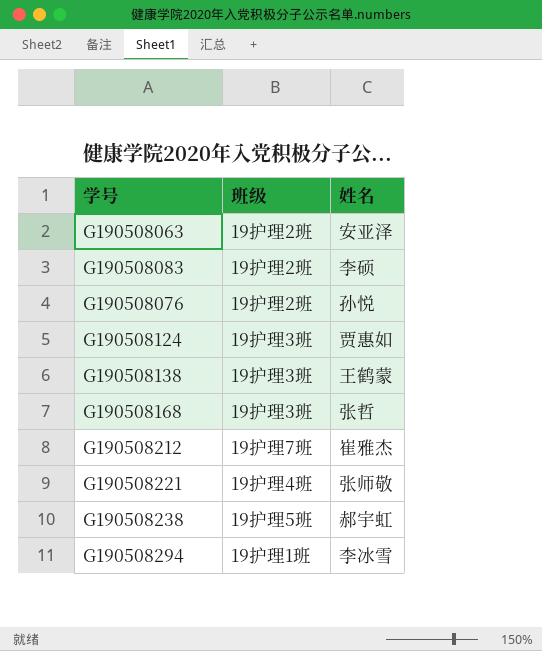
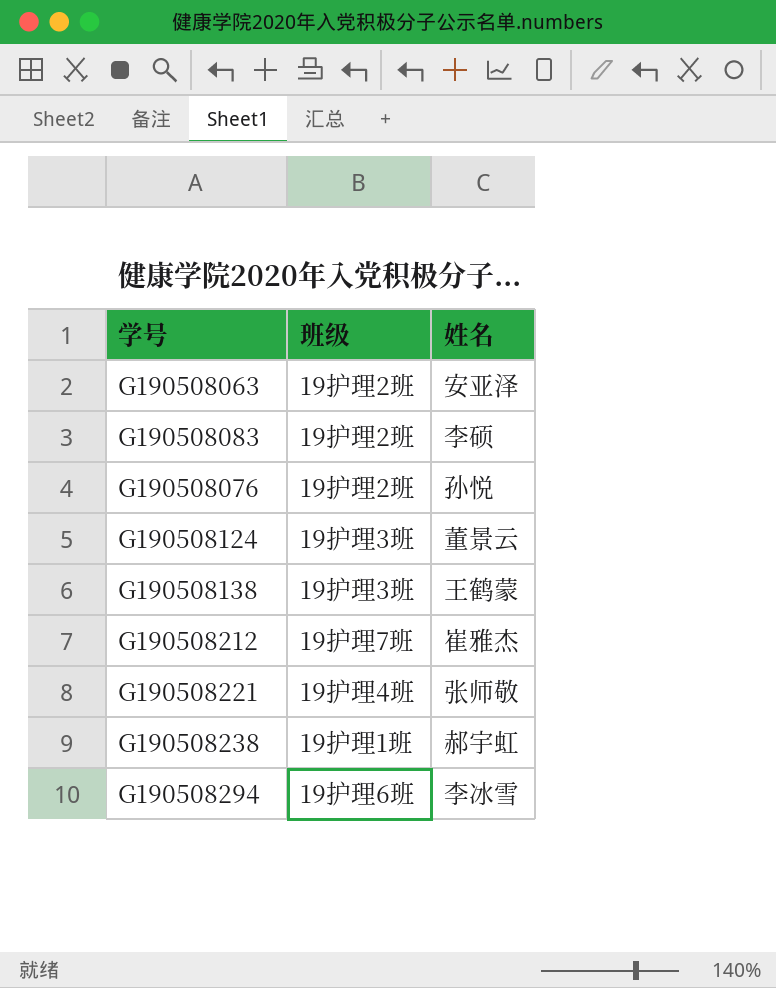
row G190508168: 19护理3班 | 张哲 -> none
G190508124 | 姓名: 贾惠如 -> 董景云
G190508238 | 班级: 19护理5班 -> 19护理1班
G190508294 | 班级: 19护理1班 -> 19护理6班

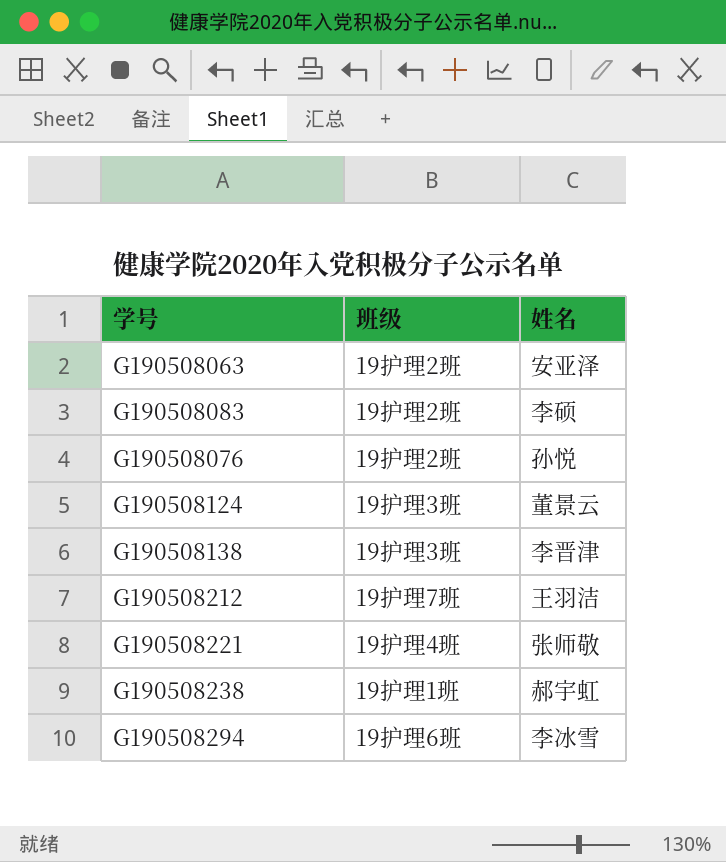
G190508138 | 姓名: 王鹤蒙 -> 李晋津
G190508212 | 姓名: 崔雅杰 -> 王羽洁

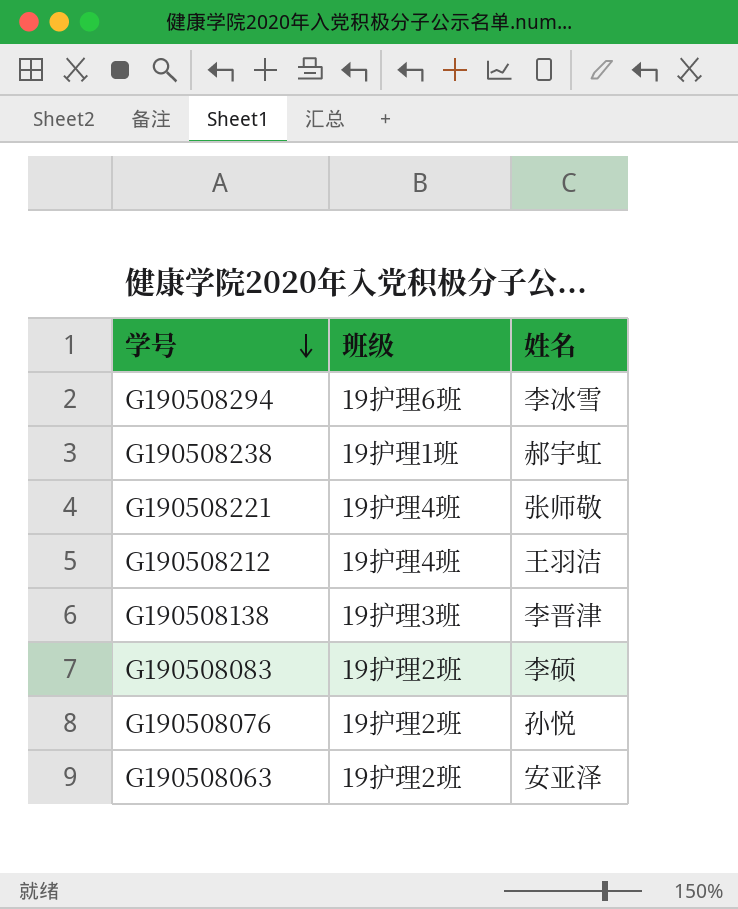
row order: none -> 学号 descending
row G190508124: 19护理3班 | 董景云 -> none
G190508212 | 班级: 19护理7班 -> 19护理4班

